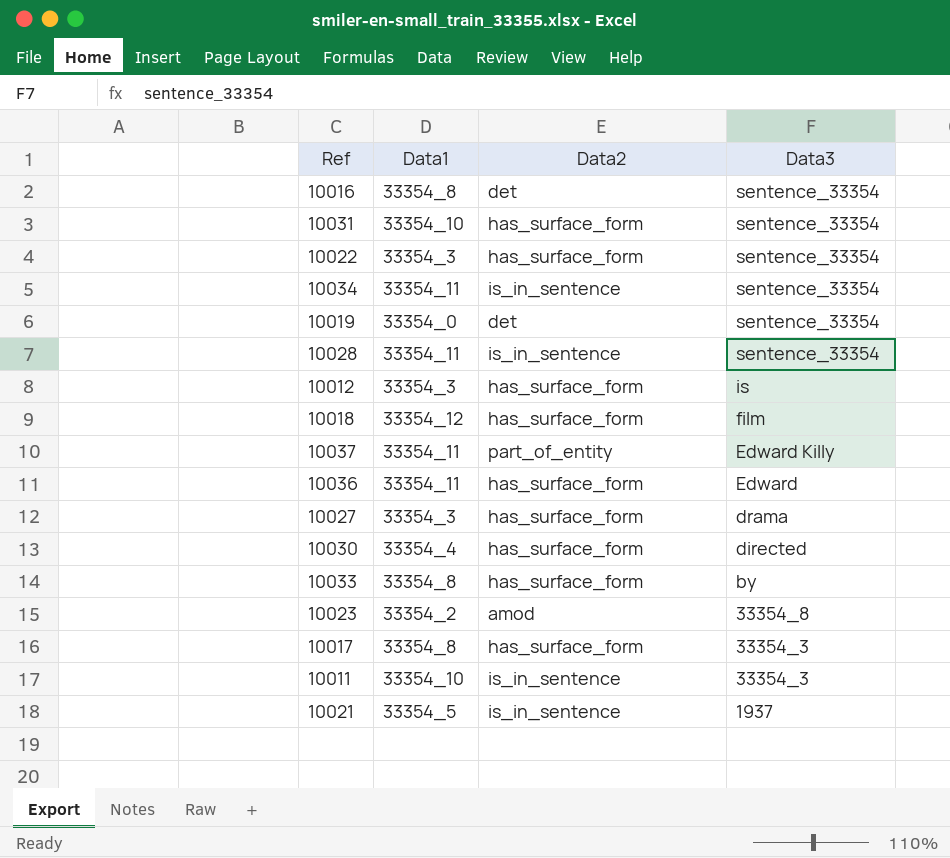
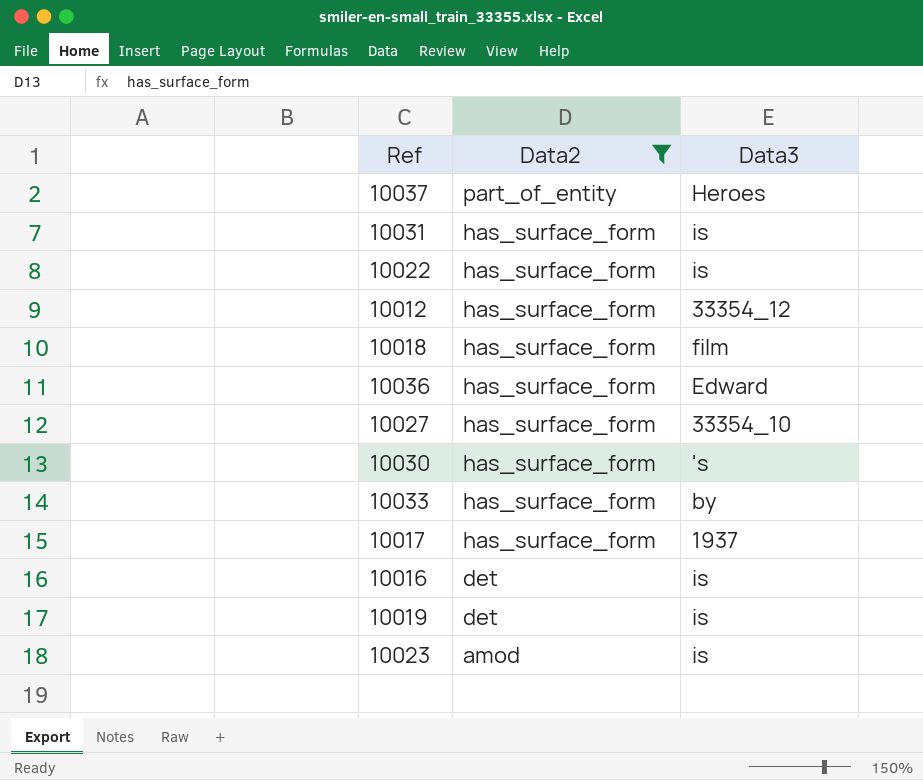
filter: none -> Data2 != is_in_sentence
row order: Data3 descending -> Data2 descending
column Data1 | position: 2 -> none
10037 | Data3: Edward Killy -> Heroes
10031 | Data3: sentence_33354 -> is
10022 | Data3: sentence_33354 -> is
10012 | Data3: is -> 33354_12
10027 | Data3: drama -> 33354_10
10030 | Data3: directed -> 's
10017 | Data3: 33354_3 -> 1937
10016 | Data3: sentence_33354 -> is
10019 | Data3: sentence_33354 -> is
10023 | Data3: 33354_8 -> is

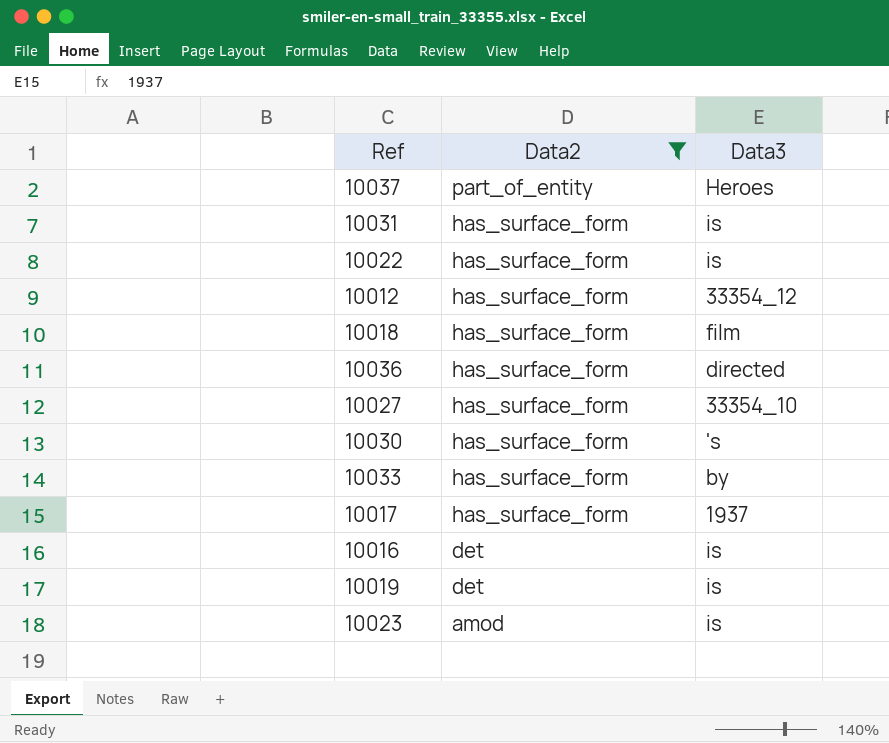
10036 | Data3: Edward -> directed

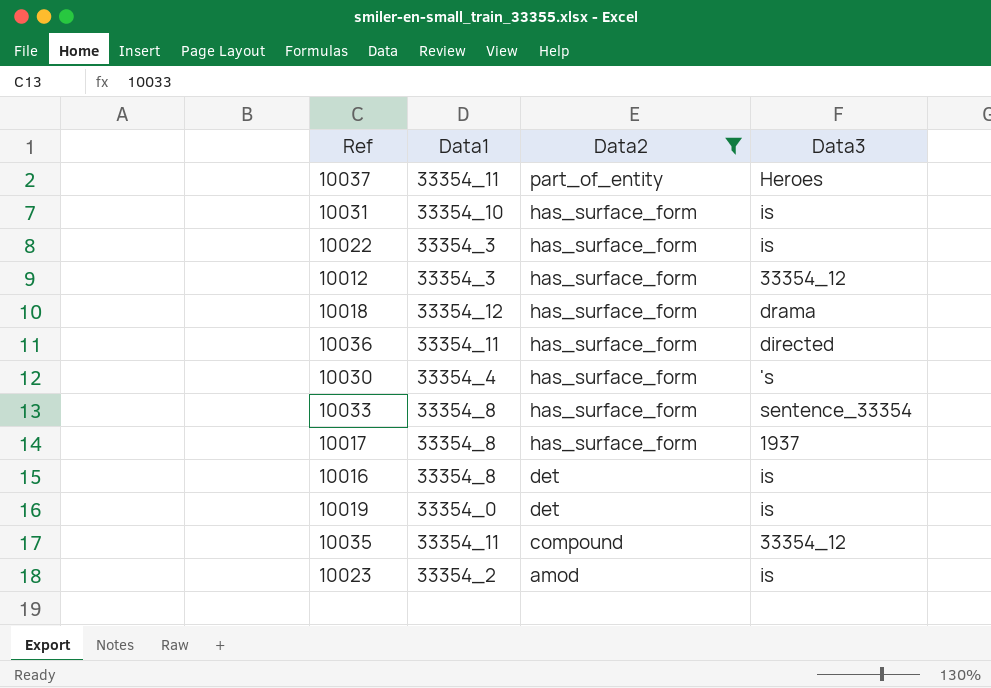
column Data1 | position: none -> 2
row 10027: has_surface_form | 33354_10 -> none
10018 | Data3: film -> drama
10033 | Data3: by -> sentence_33354
row 10035: none -> 33354_11 | compound | 33354_12

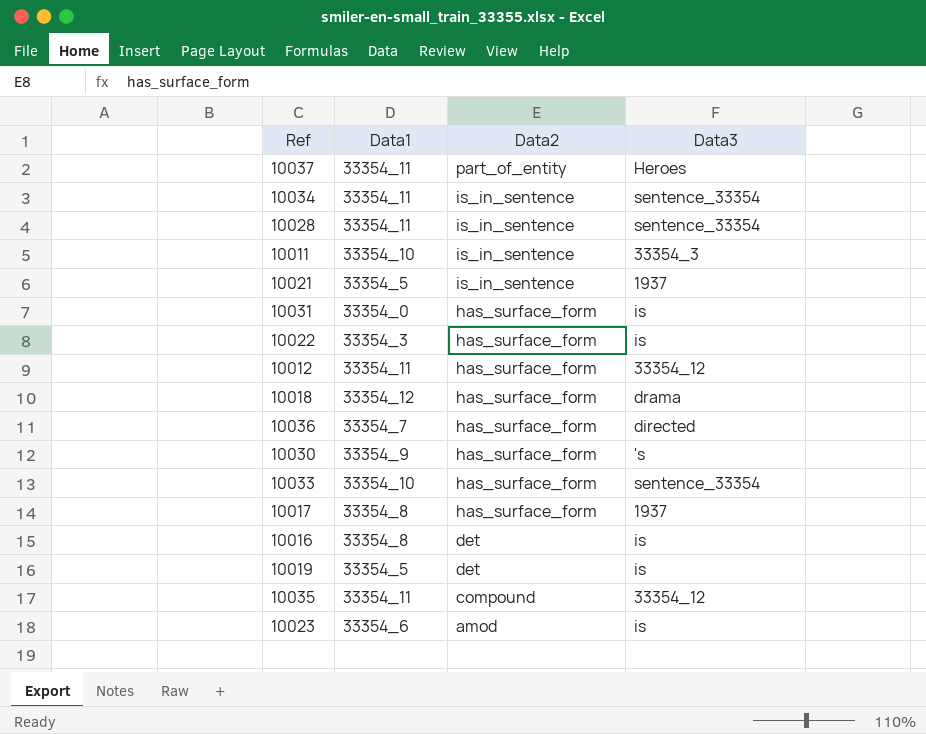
filter: Data2 != is_in_sentence -> none
10031 | Data1: 33354_10 -> 33354_0
10012 | Data1: 33354_3 -> 33354_11
10036 | Data1: 33354_11 -> 33354_7
10030 | Data1: 33354_4 -> 33354_9
10033 | Data1: 33354_8 -> 33354_10
10019 | Data1: 33354_0 -> 33354_5
10023 | Data1: 33354_2 -> 33354_6

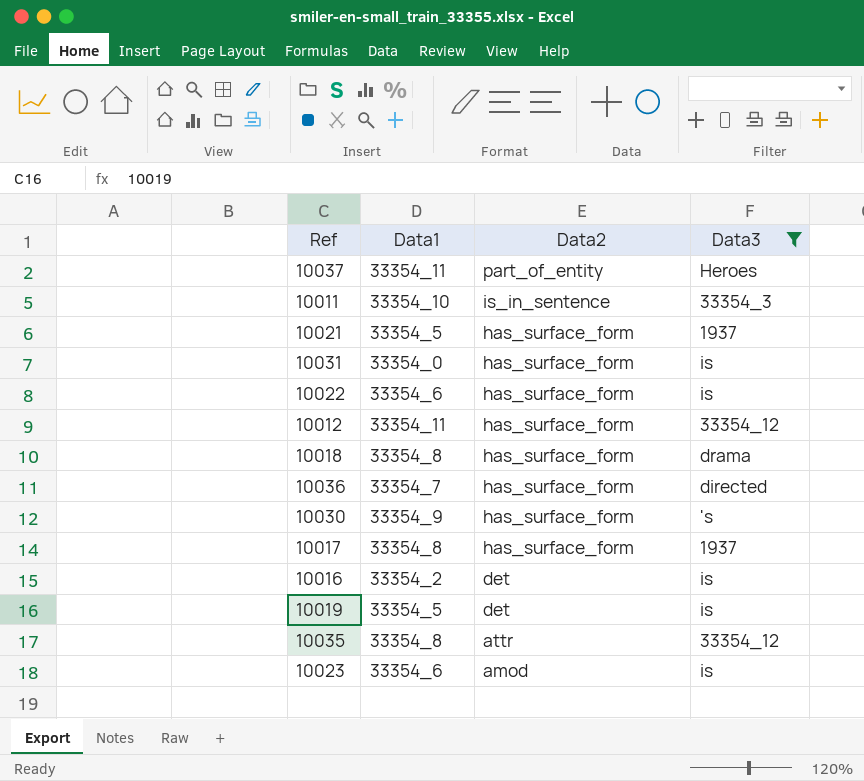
filter: none -> Data3 != sentence_33354
10021 | Data2: is_in_sentence -> has_surface_form
10022 | Data1: 33354_3 -> 33354_6
10018 | Data1: 33354_12 -> 33354_8
10016 | Data1: 33354_8 -> 33354_2
10035 | Data1: 33354_11 -> 33354_8
10035 | Data2: compound -> attr

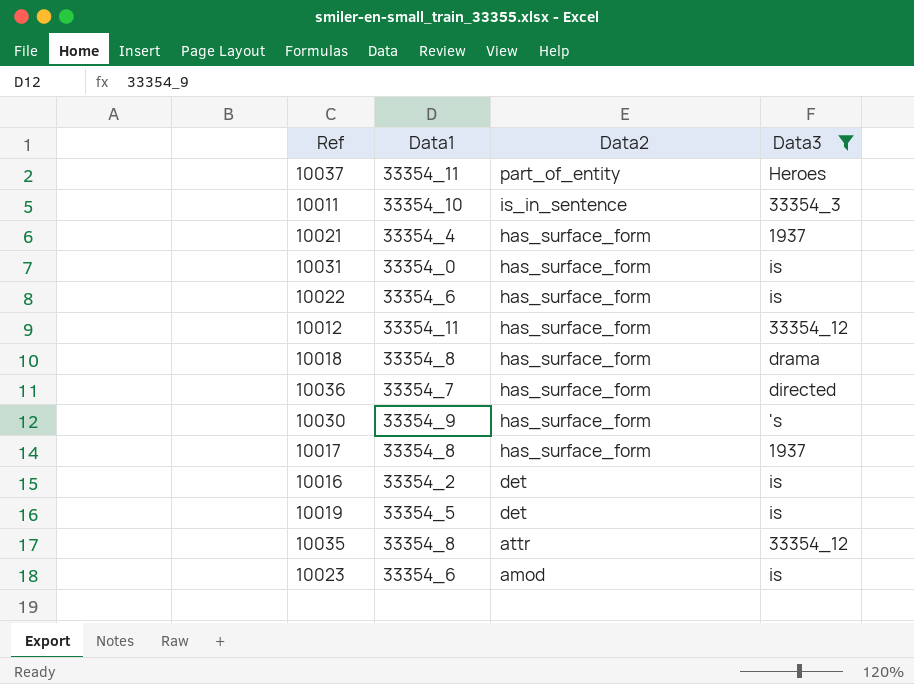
10021 | Data1: 33354_5 -> 33354_4

